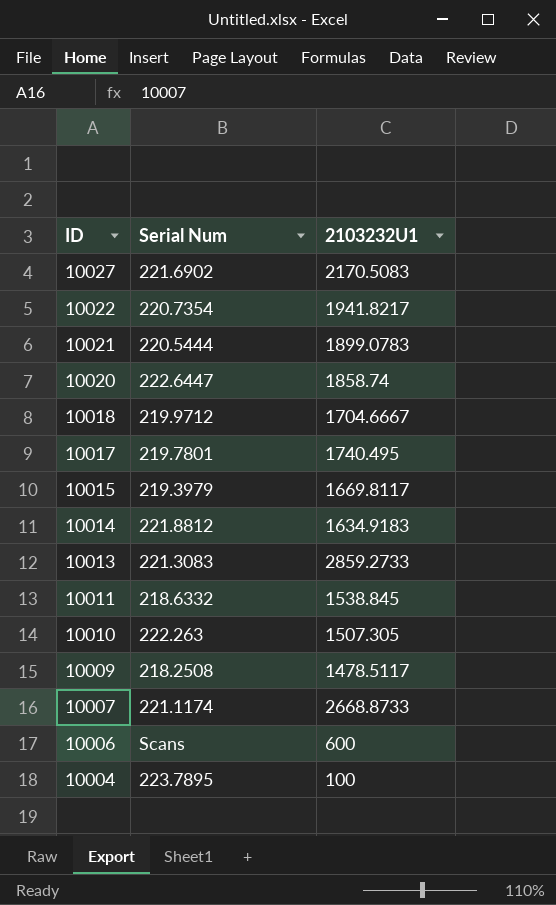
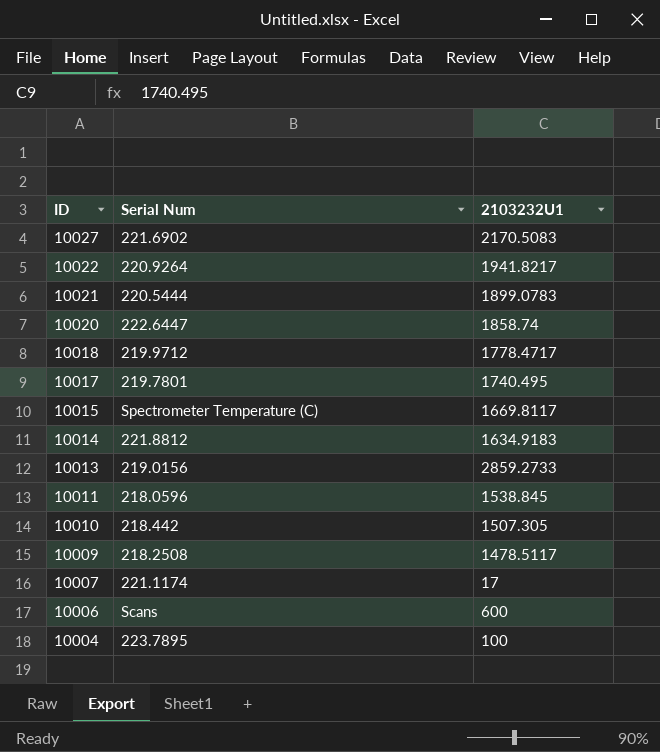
10022 | Serial Num: 220.7354 -> 220.9264
10018 | 2103232U1: 1704.6667 -> 1778.4717
10015 | Serial Num: 219.3979 -> Spectrometer Temperature (C)
10013 | Serial Num: 221.3083 -> 219.0156
10011 | Serial Num: 218.6332 -> 218.0596
10010 | Serial Num: 222.263 -> 218.442
10007 | 2103232U1: 2668.8733 -> 17

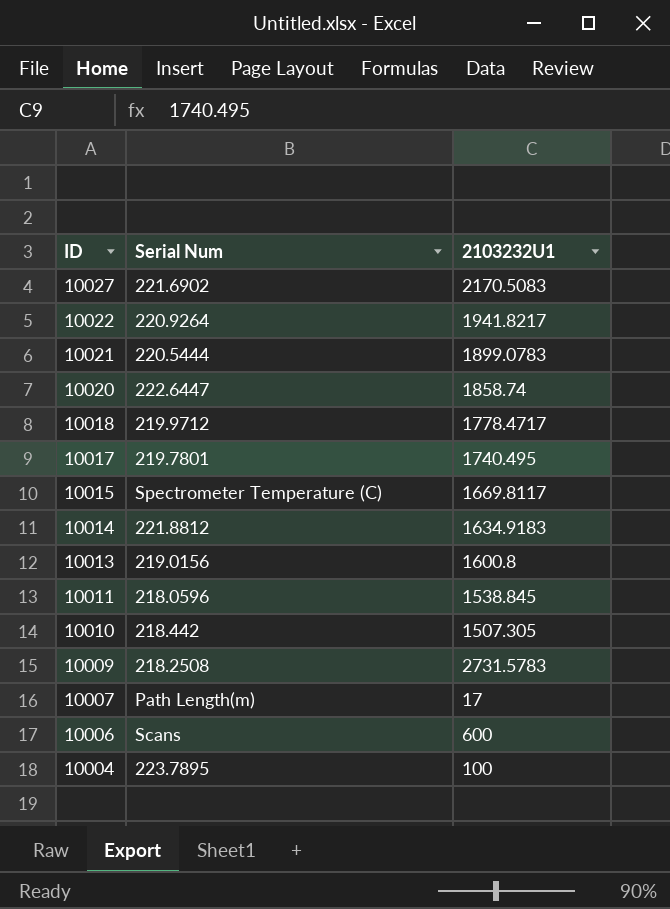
10013 | 2103232U1: 2859.2733 -> 1600.8
10009 | 2103232U1: 1478.5117 -> 2731.5783
10007 | Serial Num: 221.1174 -> Path Length(m)

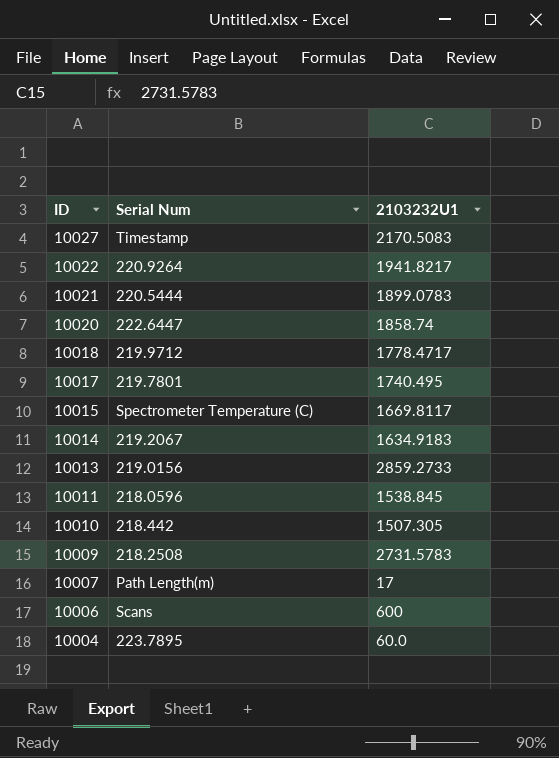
10027 | Serial Num: 221.6902 -> Timestamp
10014 | Serial Num: 221.8812 -> 219.2067
10013 | 2103232U1: 1600.8 -> 2859.2733
10004 | 2103232U1: 100 -> 60.0

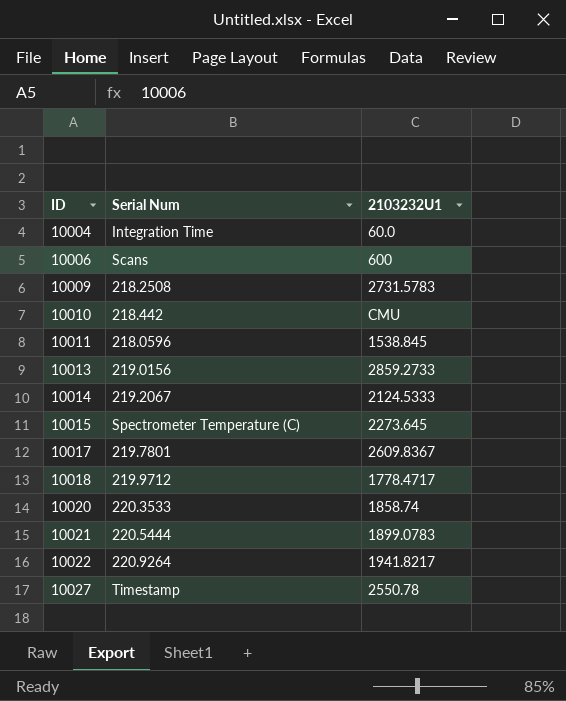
row order: ID descending -> ID ascending
row 10007: Path Length(m) | 17 -> none
10004 | Serial Num: 223.7895 -> Integration Time
10010 | 2103232U1: 1507.305 -> CMU
10014 | 2103232U1: 1634.9183 -> 2124.5333
10015 | 2103232U1: 1669.8117 -> 2273.645
10017 | 2103232U1: 1740.495 -> 2609.8367
10020 | Serial Num: 222.6447 -> 220.3533
10027 | 2103232U1: 2170.5083 -> 2550.78

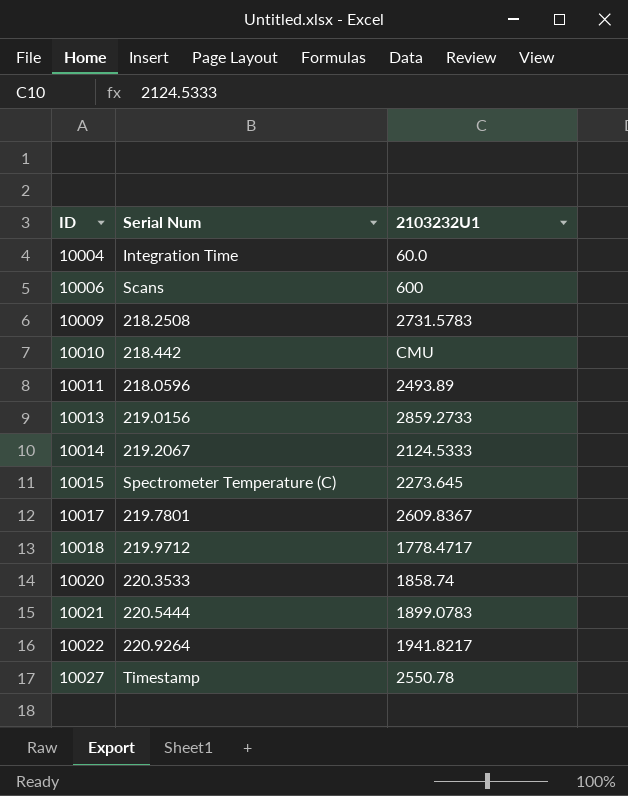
10011 | 2103232U1: 1538.845 -> 2493.89

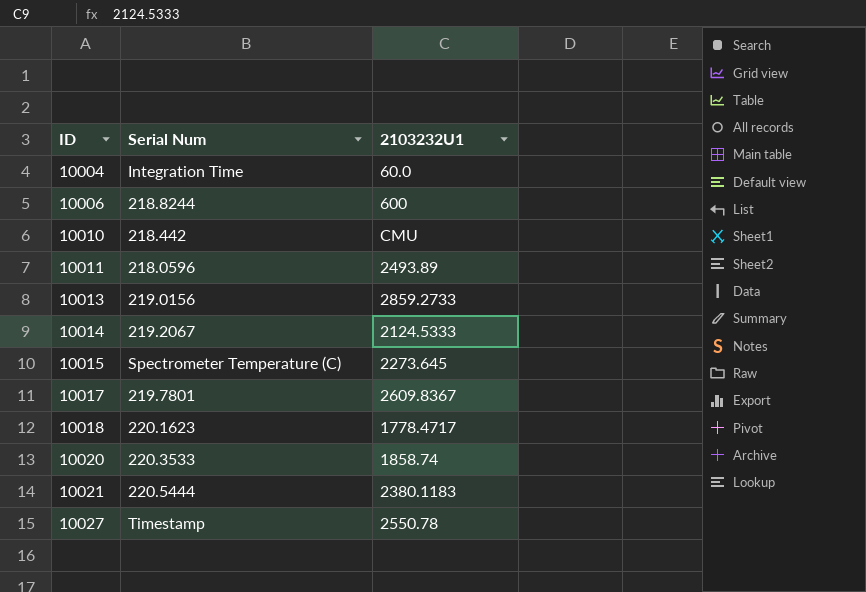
row 10009: 218.2508 | 2731.5783 -> none
row 10022: 220.9264 | 1941.8217 -> none
10006 | Serial Num: Scans -> 218.8244
10018 | Serial Num: 219.9712 -> 220.1623
10021 | 2103232U1: 1899.0783 -> 2380.1183

